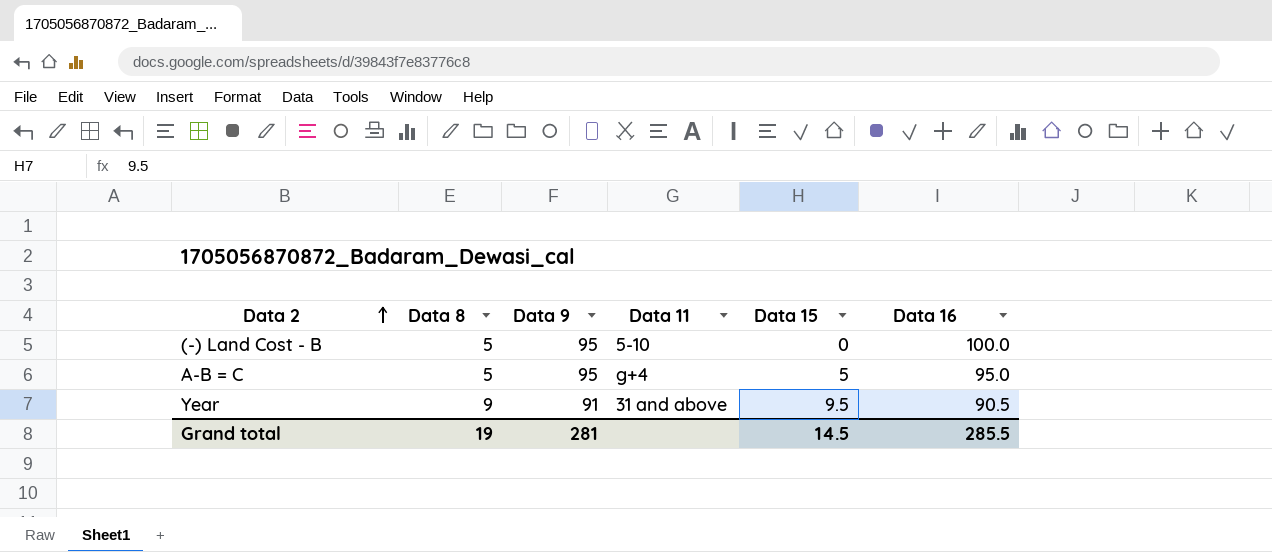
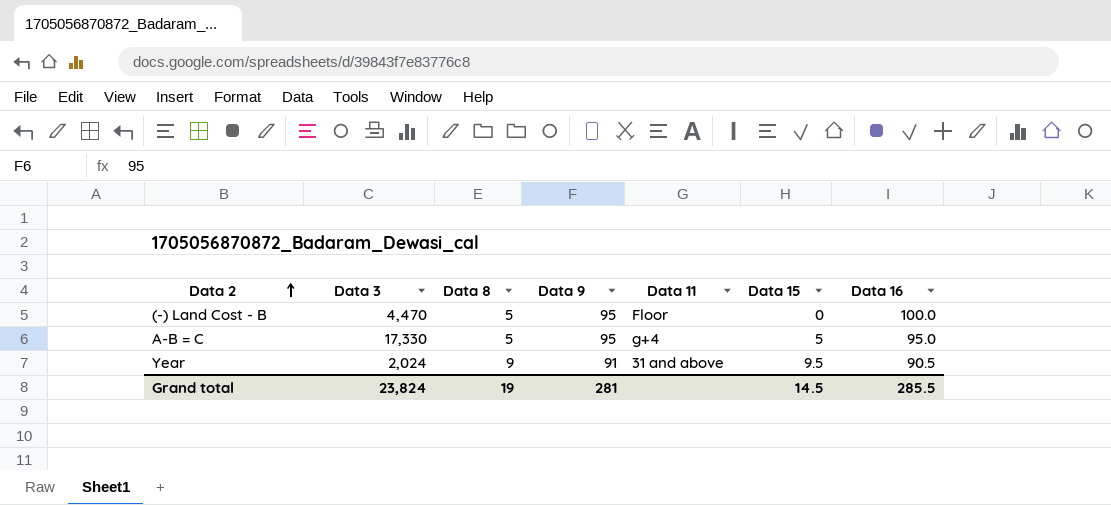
column Data 3 | position: none -> 2
(-) Land Cost - B | Data 11: 5-10 -> Floor

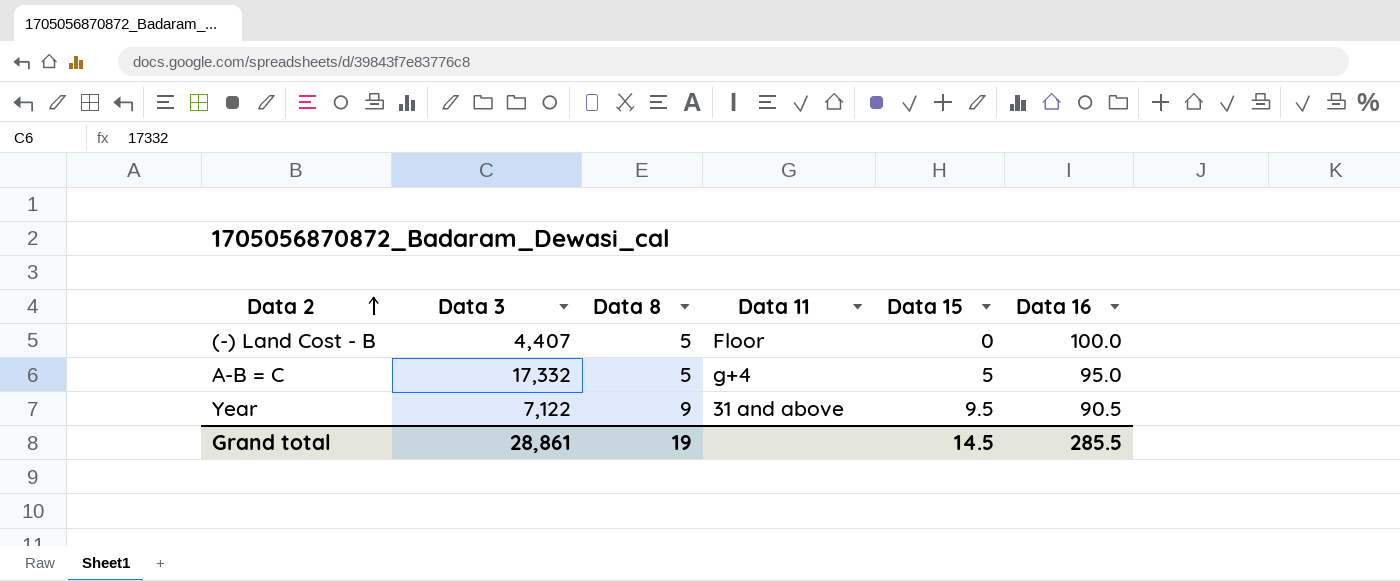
column Data 9 | position: 4 -> none
(-) Land Cost - B | Data 3: 4,470 -> 4,407
A-B = C | Data 3: 17,330 -> 17,332
Year | Data 3: 2,024 -> 7,122
Grand total | Data 3: 23,824 -> 28,861

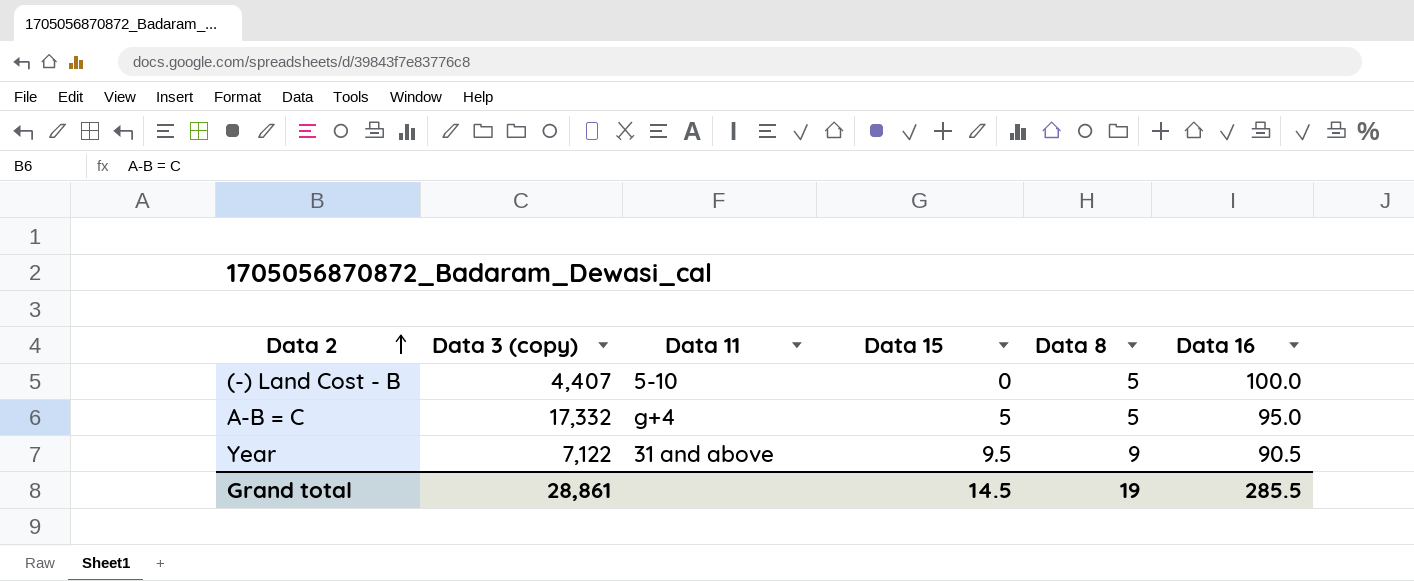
column name: Data 3 -> Data 3 (copy)
column Data 8 | position: 3 -> 5
(-) Land Cost - B | Data 11: Floor -> 5-10

